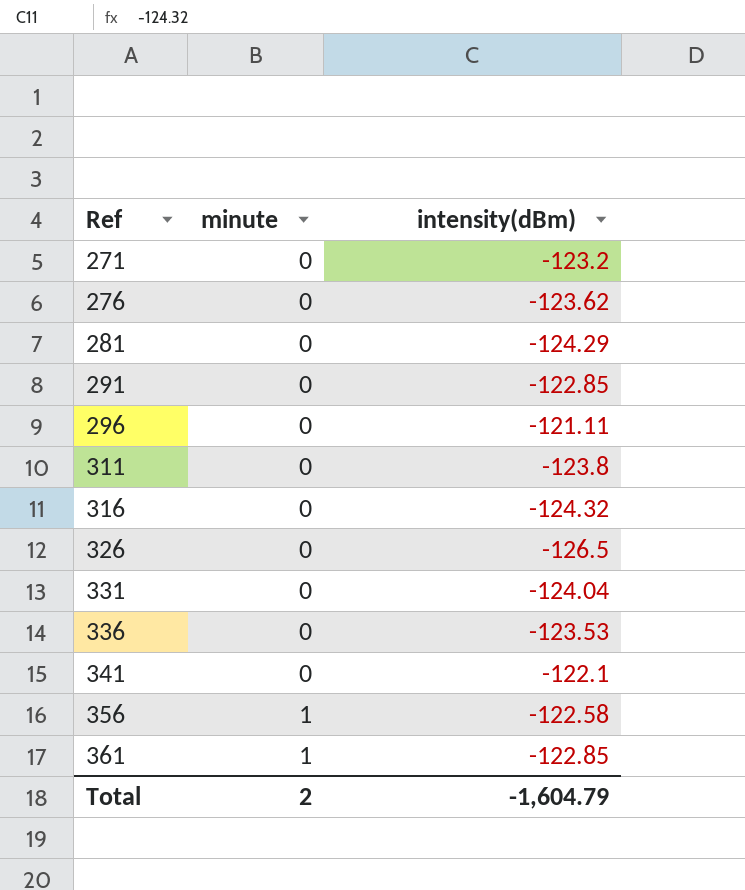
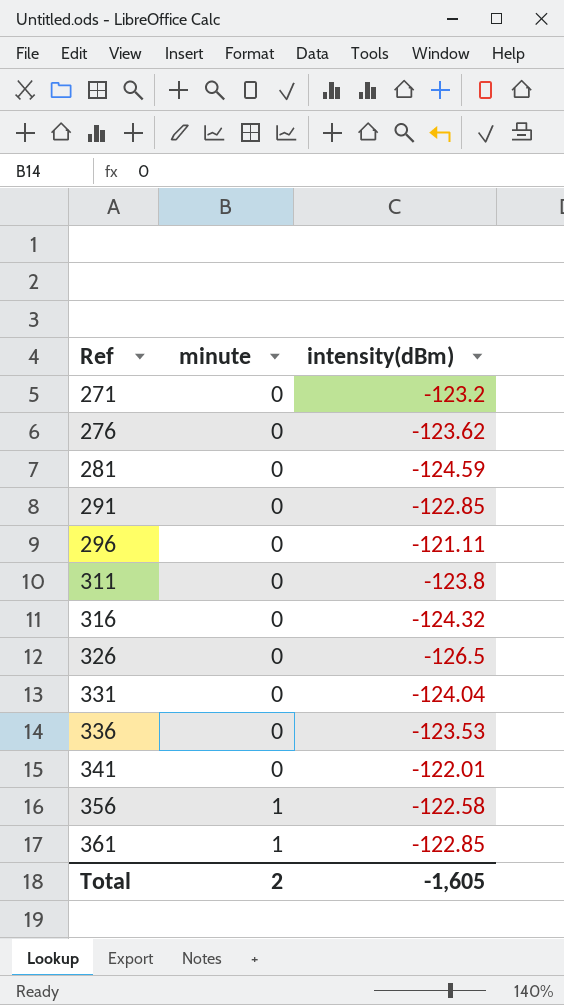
281 | intensity(dBm): -124.29 -> -124.59
341 | intensity(dBm): -122.1 -> -122.01
Total | intensity(dBm): -1,604.79 -> -1,605

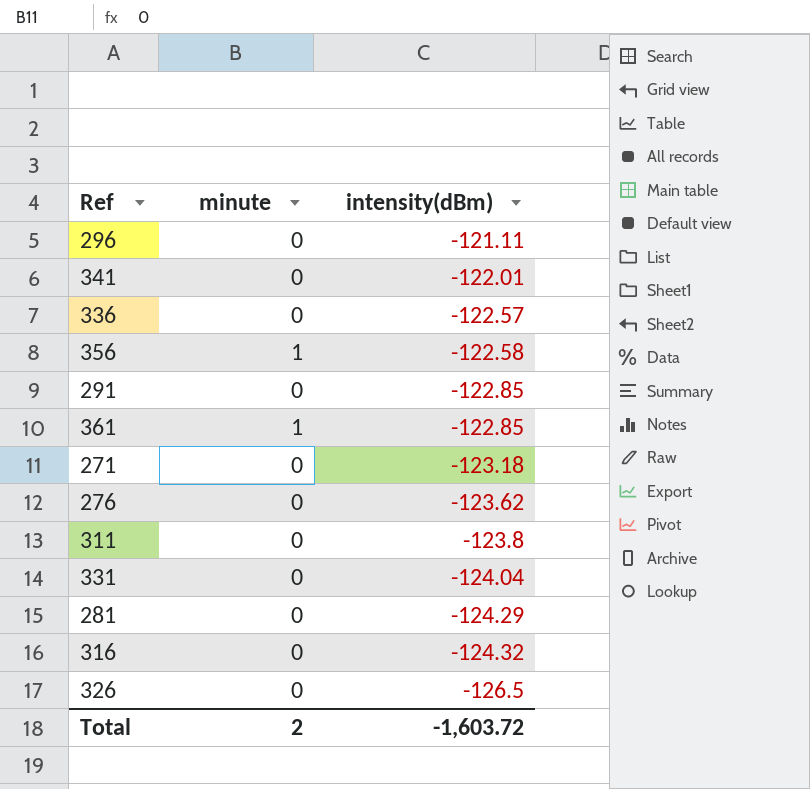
row order: Ref ascending -> intensity(dBm) descending
336 | intensity(dBm): -123.53 -> -122.57
271 | intensity(dBm): -123.2 -> -123.18
281 | intensity(dBm): -124.59 -> -124.29
Total | intensity(dBm): -1,605 -> -1,603.72

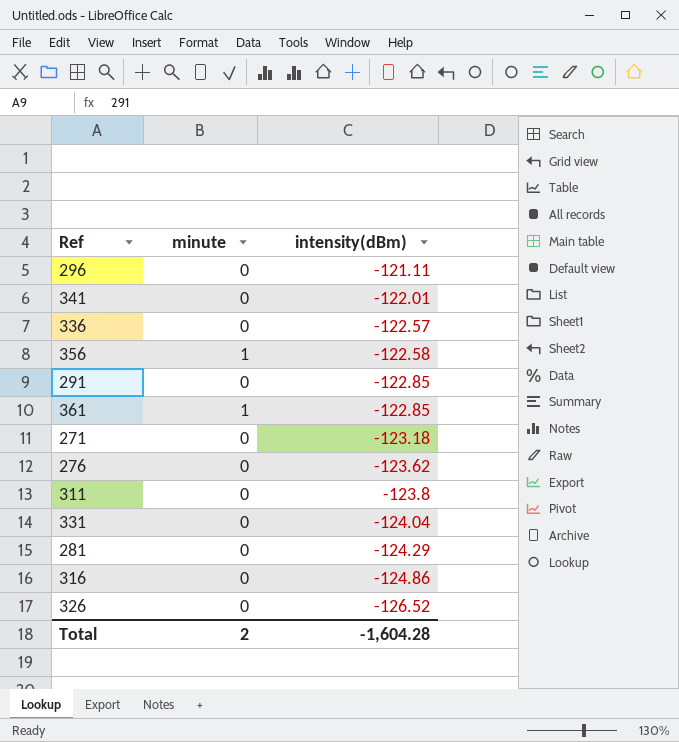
316 | intensity(dBm): -124.32 -> -124.86
326 | intensity(dBm): -126.5 -> -126.52
Total | intensity(dBm): -1,603.72 -> -1,604.28

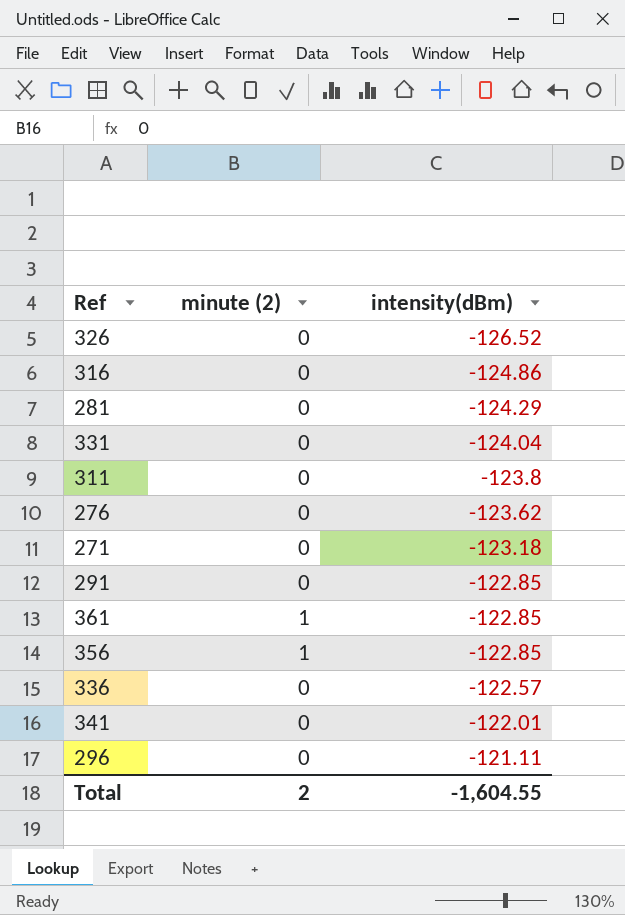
row order: intensity(dBm) descending -> intensity(dBm) ascending
column name: minute -> minute (2)
356 | intensity(dBm): -122.58 -> -122.85
Total | intensity(dBm): -1,604.28 -> -1,604.55

